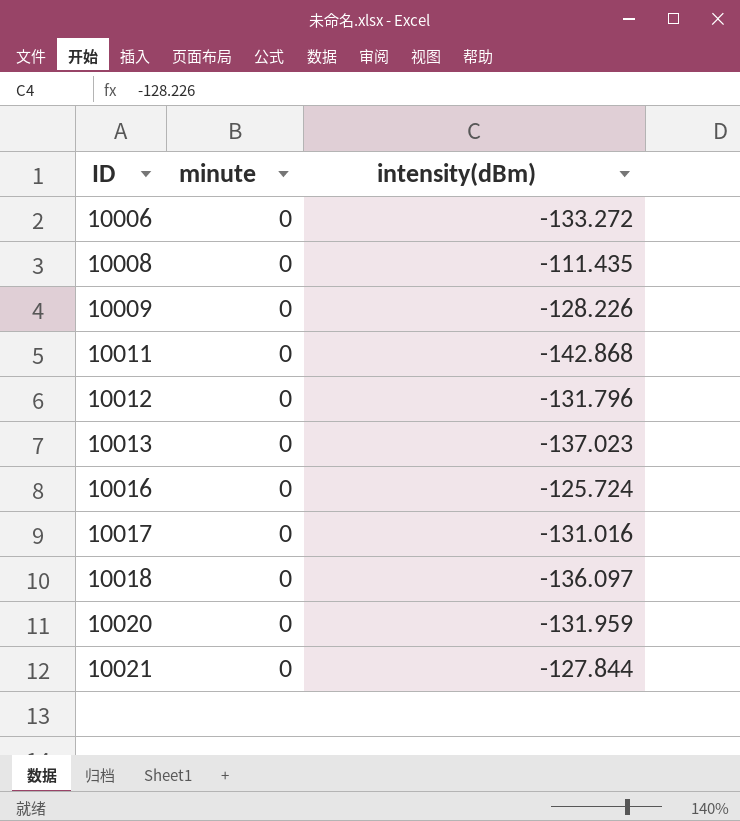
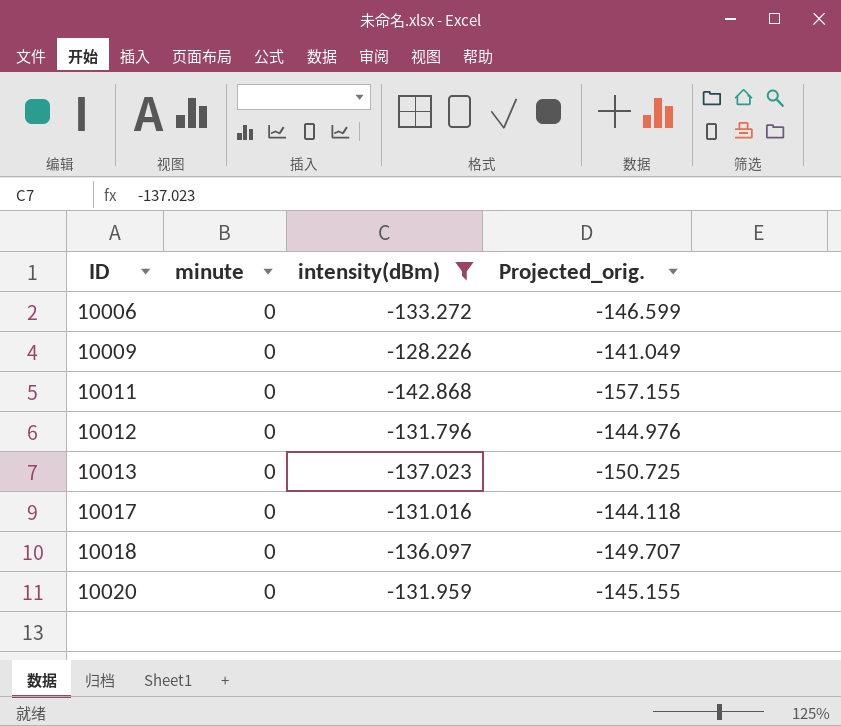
filter: none -> intensity(dBm) <= -128.226
column Projected_orig. | formula: none -> [intensity(dBm)] * 1.1

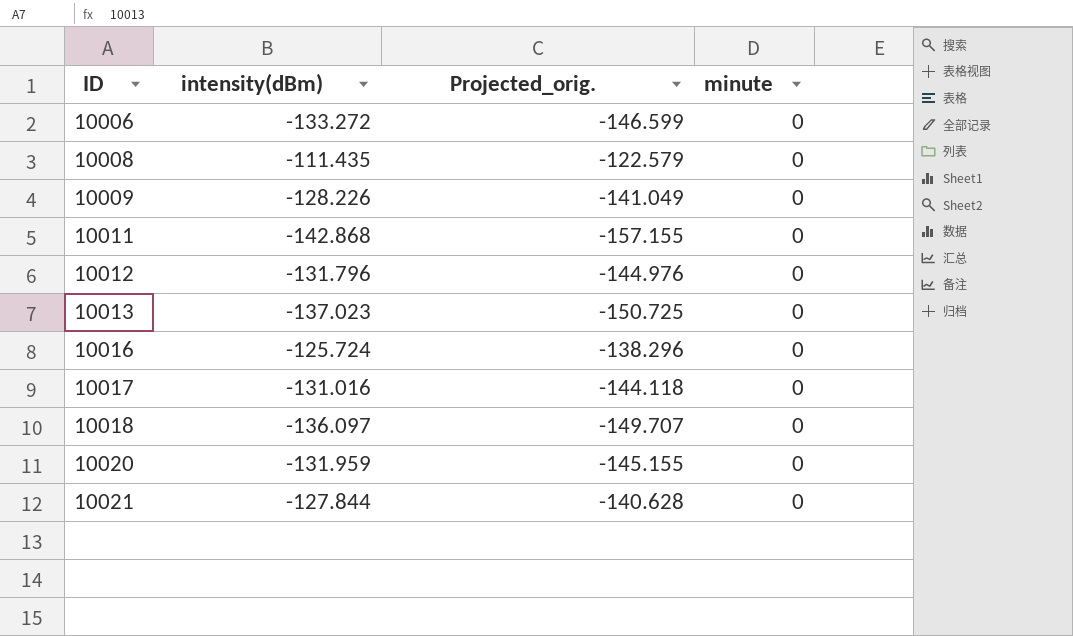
filter: intensity(dBm) <= -128.226 -> none
column minute | position: 2 -> 4

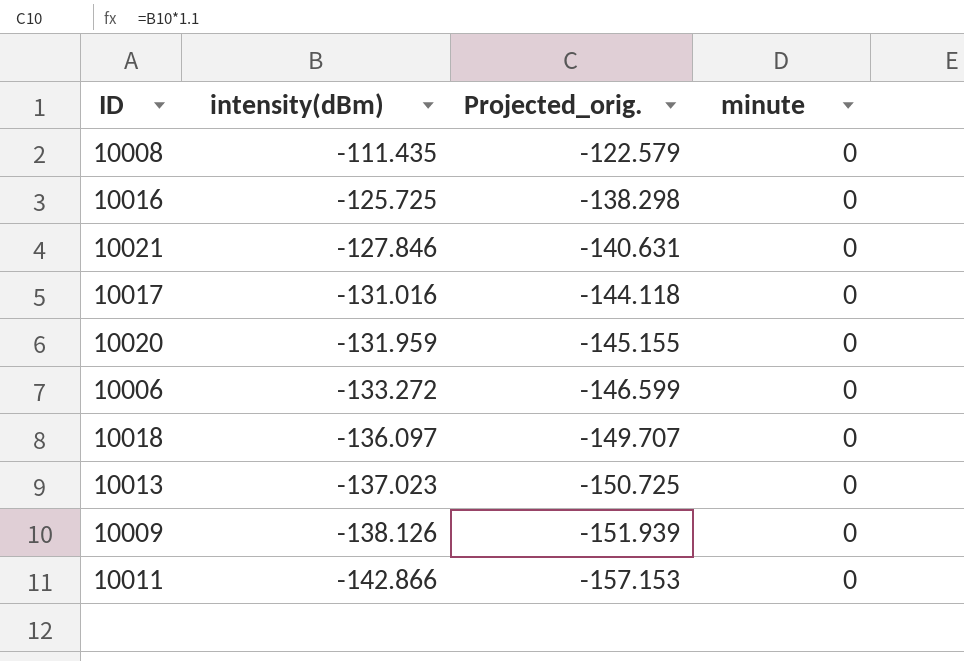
row order: ID ascending -> intensity(dBm) descending
row 10012: -131.796 | -144.976 | 0 -> none
10016 | intensity(dBm): -125.724 -> -125.725
10016 | Projected_orig.: -138.296 -> -138.298
10021 | intensity(dBm): -127.844 -> -127.846
10021 | Projected_orig.: -140.628 -> -140.631
10009 | intensity(dBm): -128.226 -> -138.126
10009 | Projected_orig.: -141.049 -> -151.939
10011 | intensity(dBm): -142.868 -> -142.866
10011 | Projected_orig.: -157.155 -> -157.153

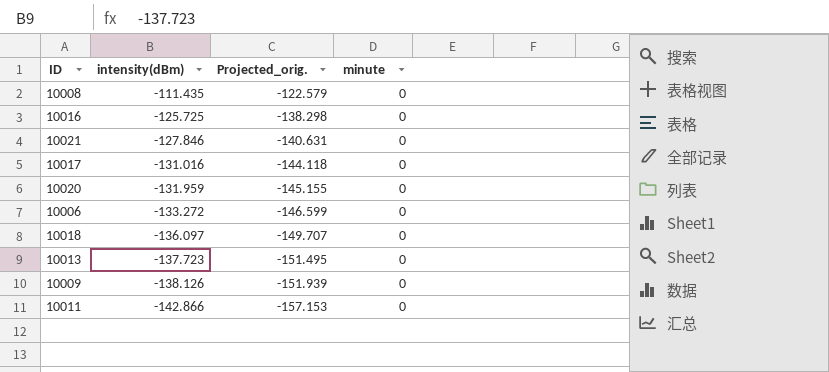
10013 | intensity(dBm): -137.023 -> -137.723
10013 | Projected_orig.: -150.725 -> -151.495

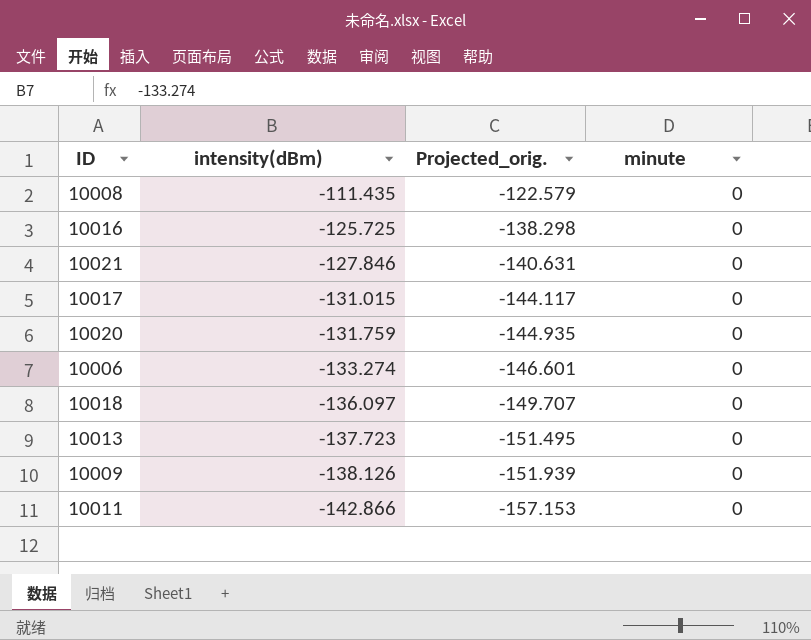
10017 | intensity(dBm): -131.016 -> -131.015
10017 | Projected_orig.: -144.118 -> -144.117
10020 | intensity(dBm): -131.959 -> -131.759
10020 | Projected_orig.: -145.155 -> -144.935
10006 | intensity(dBm): -133.272 -> -133.274
10006 | Projected_orig.: -146.599 -> -146.601

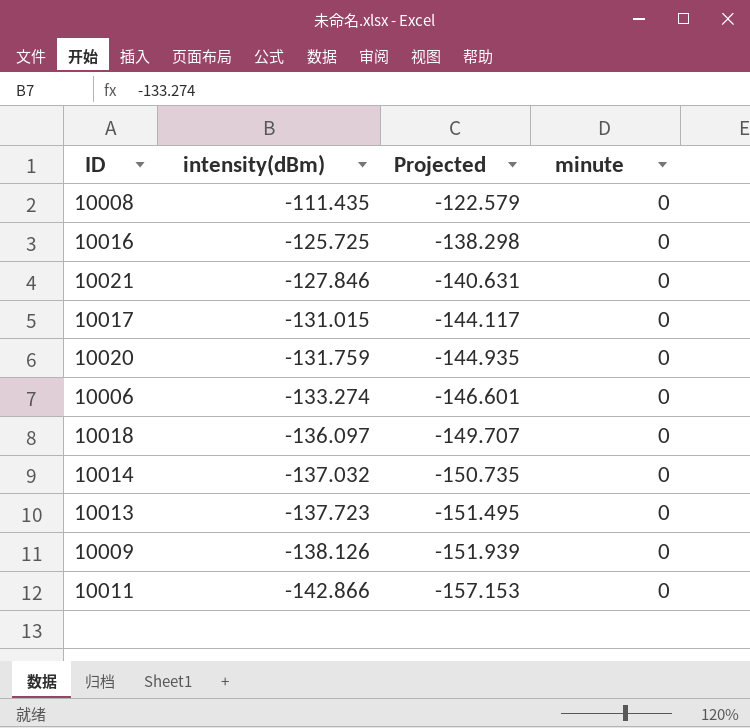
column name: Projected_orig. -> Projected
row 10014: none -> -137.032 | -150.735 | 0

